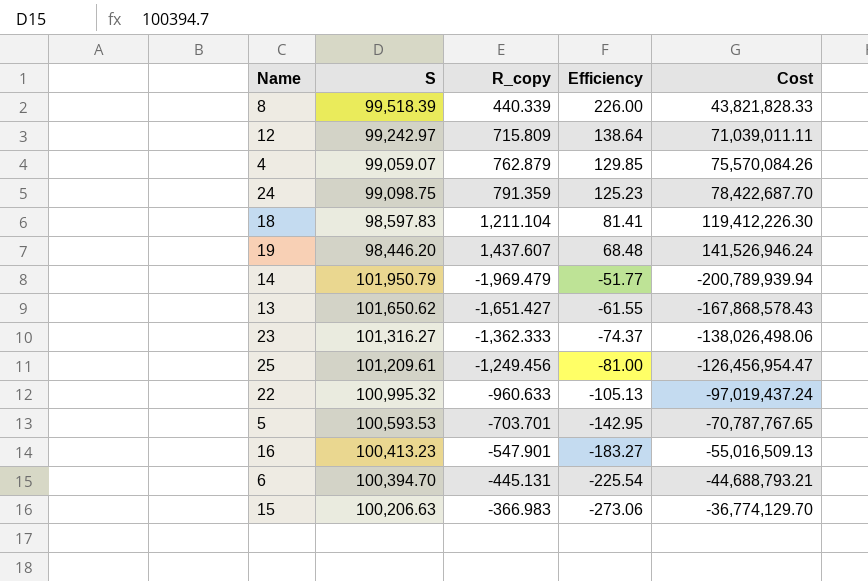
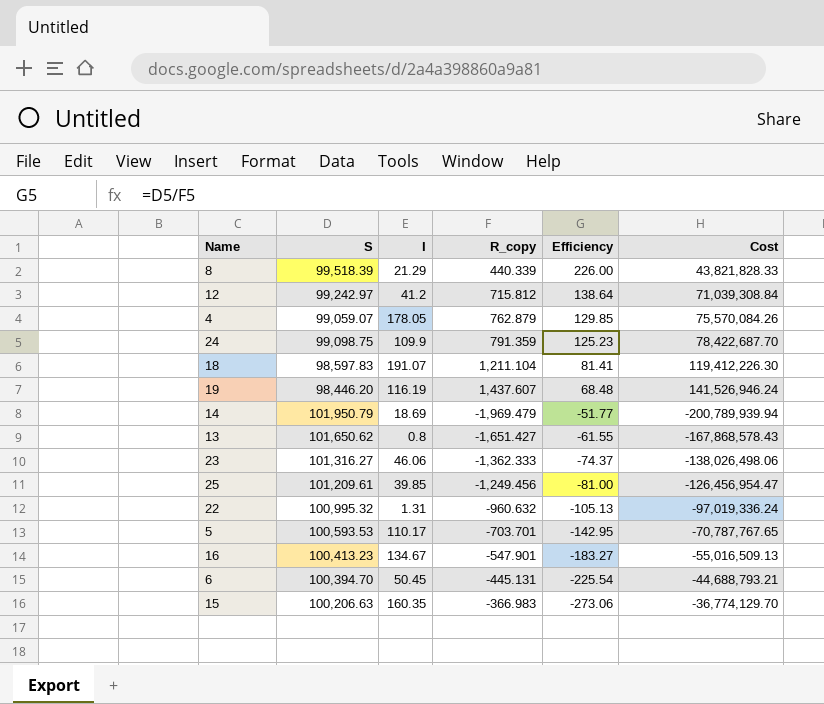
column I | position: none -> 3
12 | R_copy: 715.809 -> 715.812
12 | Cost: 71,039,011.11 -> 71,039,308.84
22 | R_copy: -960.633 -> -960.632
22 | Cost: -97,019,437.24 -> -97,019,336.24

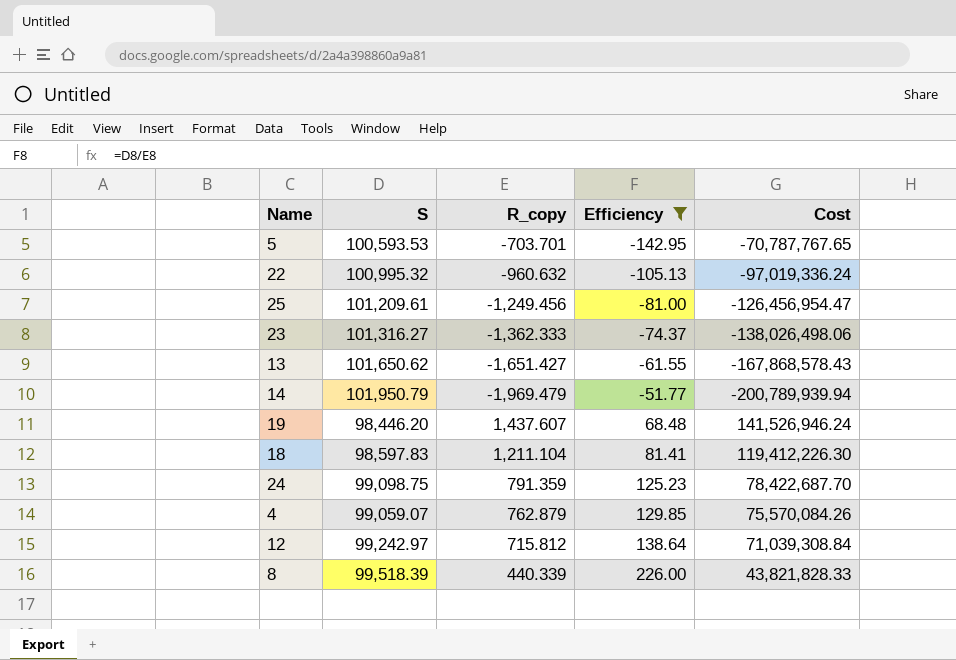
filter: none -> Efficiency >= -142.95
row order: Efficiency descending -> Efficiency ascending
column I | position: 3 -> none

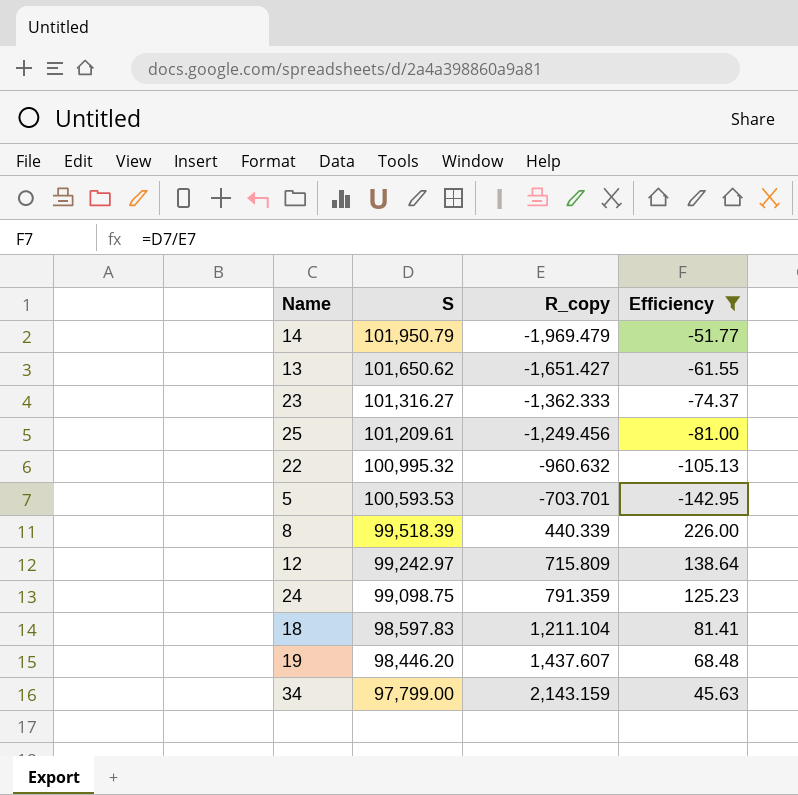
row order: Efficiency ascending -> S descending
column Cost | formula: [S] * [R_copy] -> none
row 4: 99,059.07 | 762.879 | 129.85 | 75,570,084.26 -> none
12 | R_copy: 715.812 -> 715.809
row 34: none -> 97,799.00 | 2,143.159 | 45.63

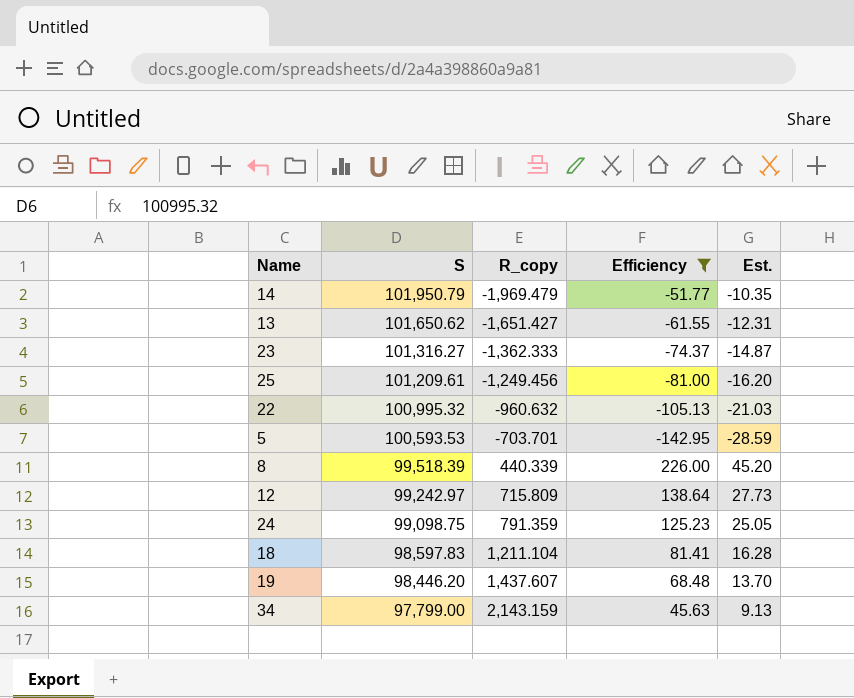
column Est. | formula: none -> [Efficiency] * 0.2

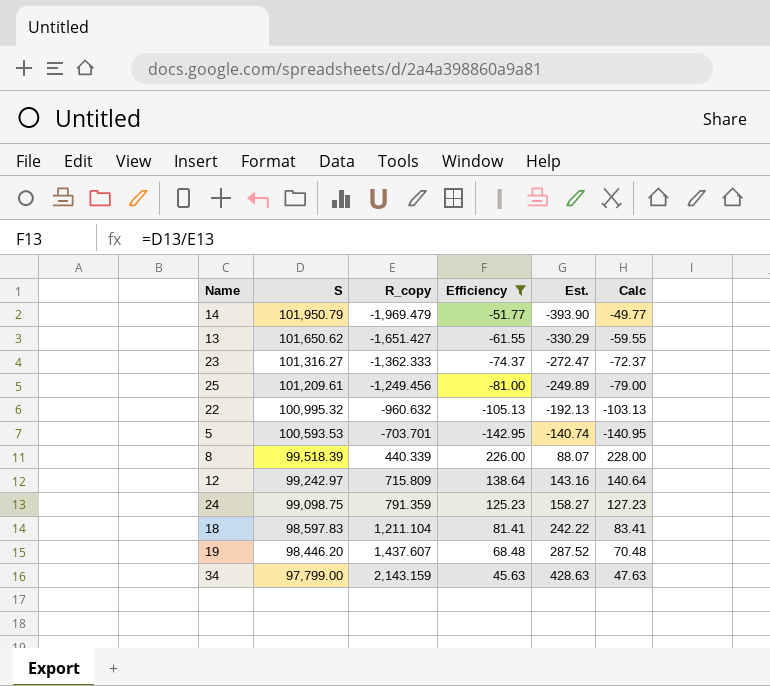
column Est. | formula: [Efficiency] * 0.2 -> [R_copy] * 0.2
column Calc | formula: none -> [Efficiency] + 2

